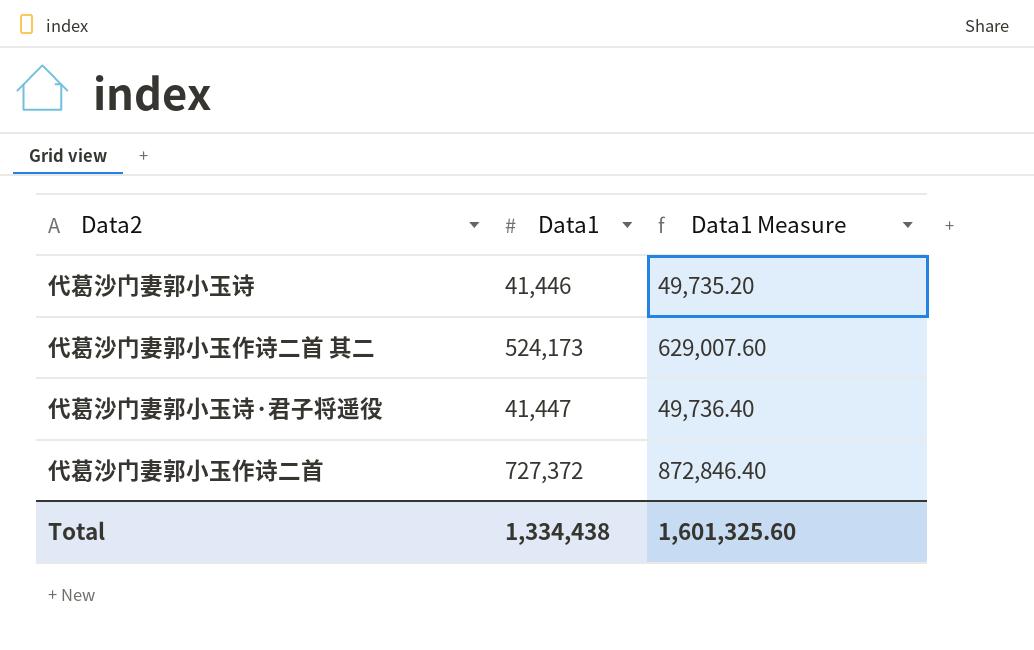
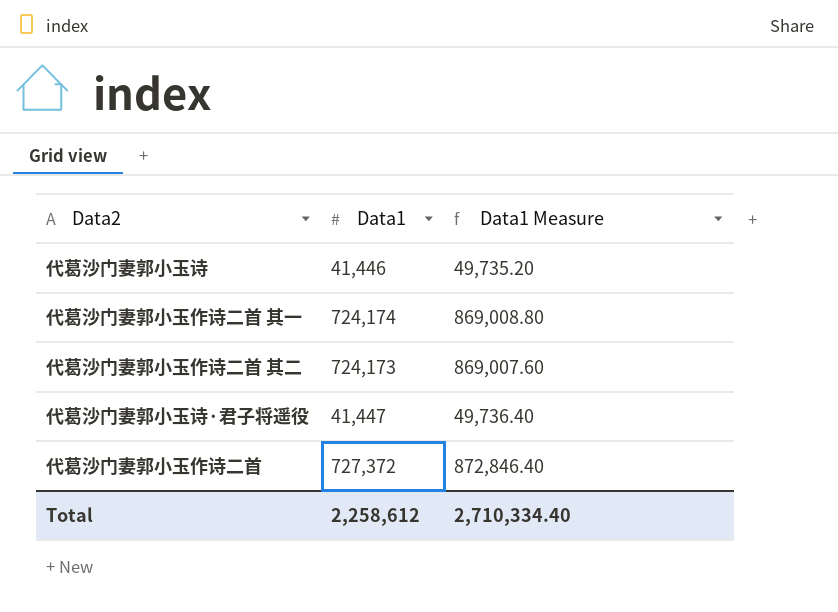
row 代葛沙门妻郭小玉作诗二首 其一: none -> 724,174 | 869,008.80
代葛沙门妻郭小玉作诗二首 其二 | Data1: 524,173 -> 724,173
代葛沙门妻郭小玉作诗二首 其二 | Data1 Measure: 629,007.60 -> 869,007.60
Total | Data1: 1,334,438 -> 2,258,612
Total | Data1 Measure: 1,601,325.60 -> 2,710,334.40

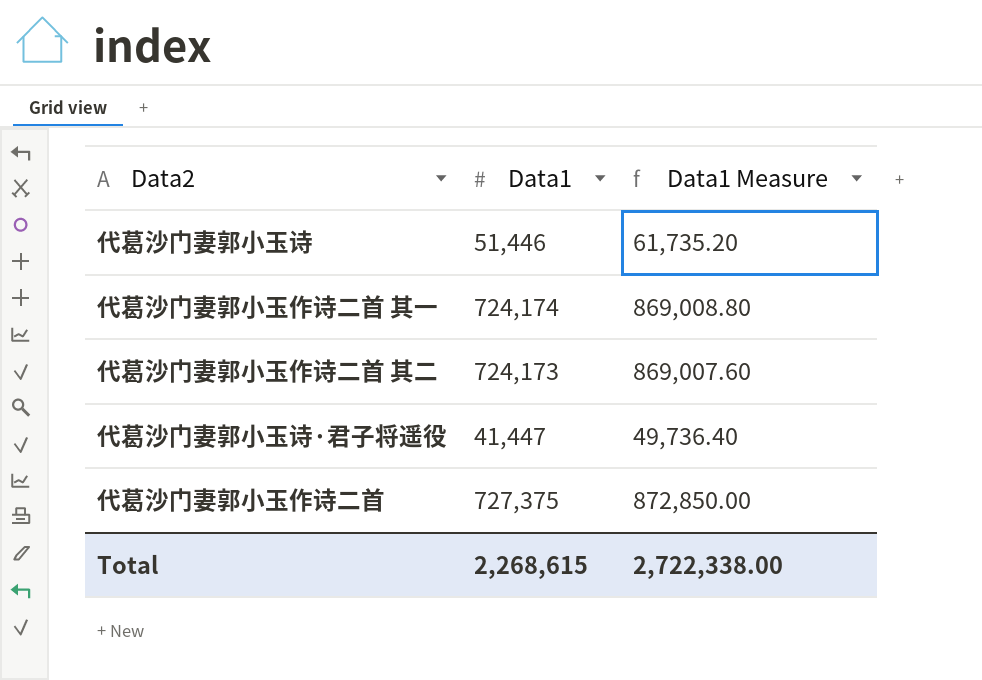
代葛沙门妻郭小玉诗 | Data1: 41,446 -> 51,446
代葛沙门妻郭小玉诗 | Data1 Measure: 49,735.20 -> 61,735.20
代葛沙门妻郭小玉作诗二首 | Data1: 727,372 -> 727,375
代葛沙门妻郭小玉作诗二首 | Data1 Measure: 872,846.40 -> 872,850.00
Total | Data1: 2,258,612 -> 2,268,615
Total | Data1 Measure: 2,710,334.40 -> 2,722,338.00

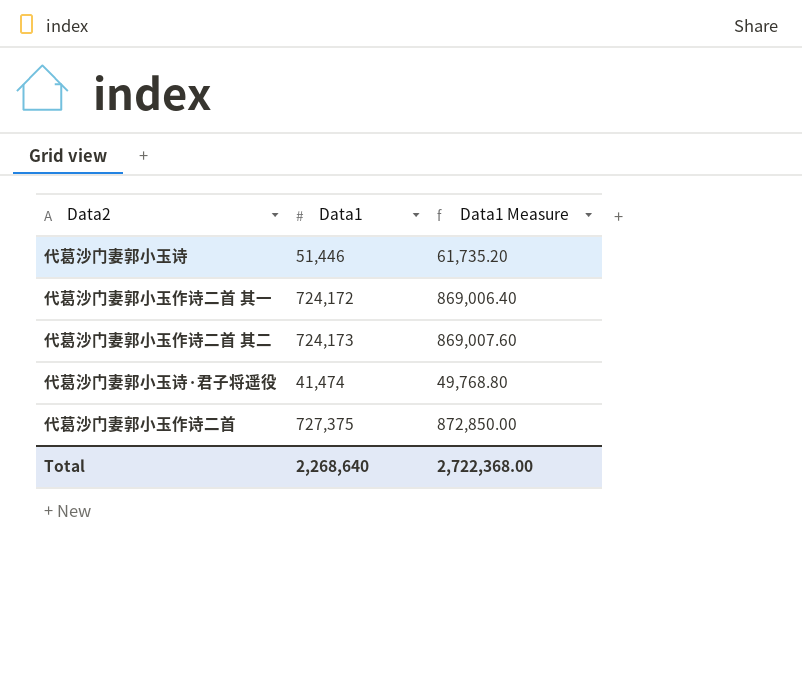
代葛沙门妻郭小玉作诗二首 其一 | Data1: 724,174 -> 724,172
代葛沙门妻郭小玉作诗二首 其一 | Data1 Measure: 869,008.80 -> 869,006.40
代葛沙门妻郭小玉诗·君子将遥役 | Data1: 41,447 -> 41,474
代葛沙门妻郭小玉诗·君子将遥役 | Data1 Measure: 49,736.40 -> 49,768.80
Total | Data1: 2,268,615 -> 2,268,640
Total | Data1 Measure: 2,722,338.00 -> 2,722,368.00

